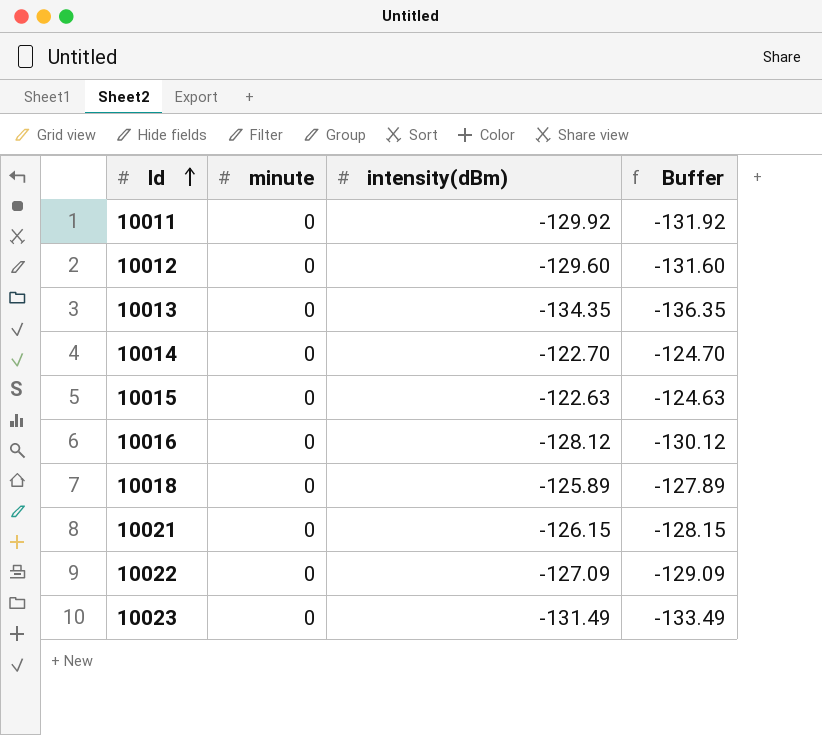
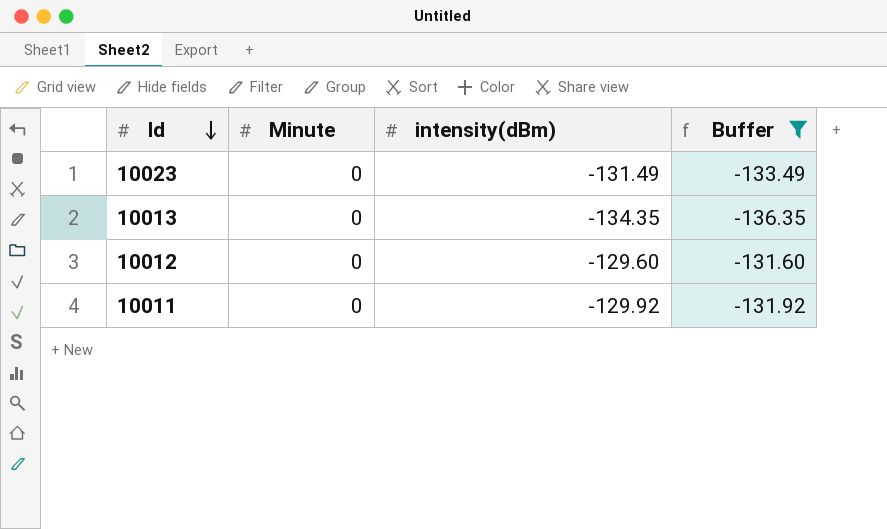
filter: none -> Buffer <= -131.60
row order: Id ascending -> Id descending
column name: minute -> Minute

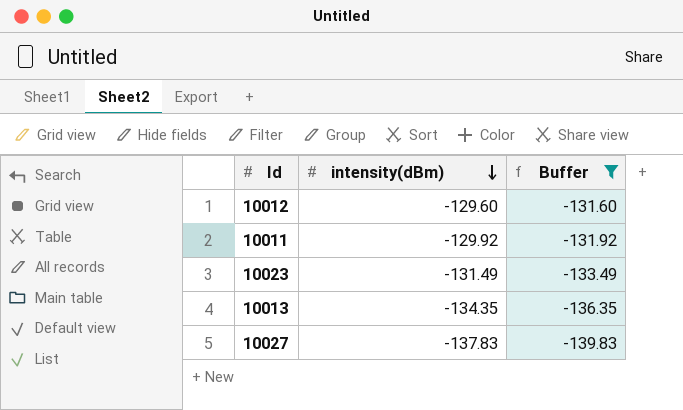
row order: Id descending -> intensity(dBm) descending
column Minute | position: 2 -> none
row 10027: none -> -137.83 | -139.83

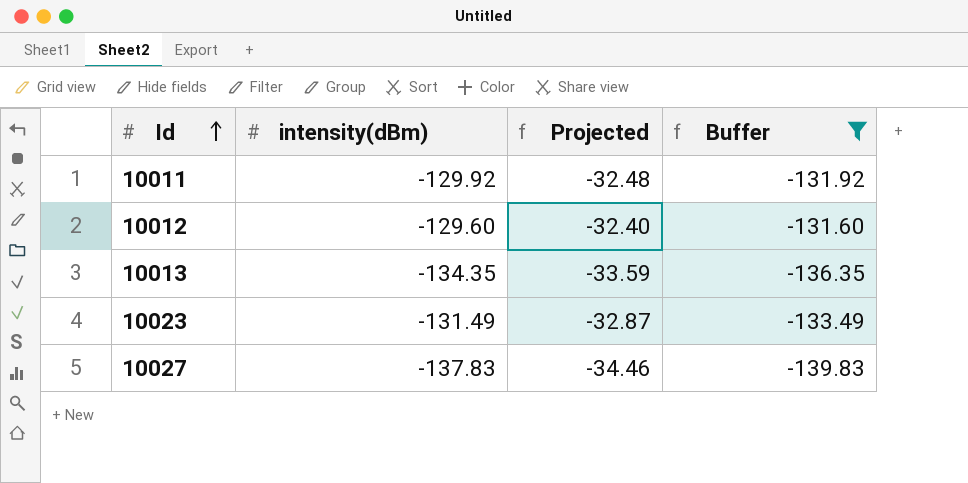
row order: intensity(dBm) descending -> Id ascending
column Projected | formula: none -> [intensity(dBm)] * 0.25

